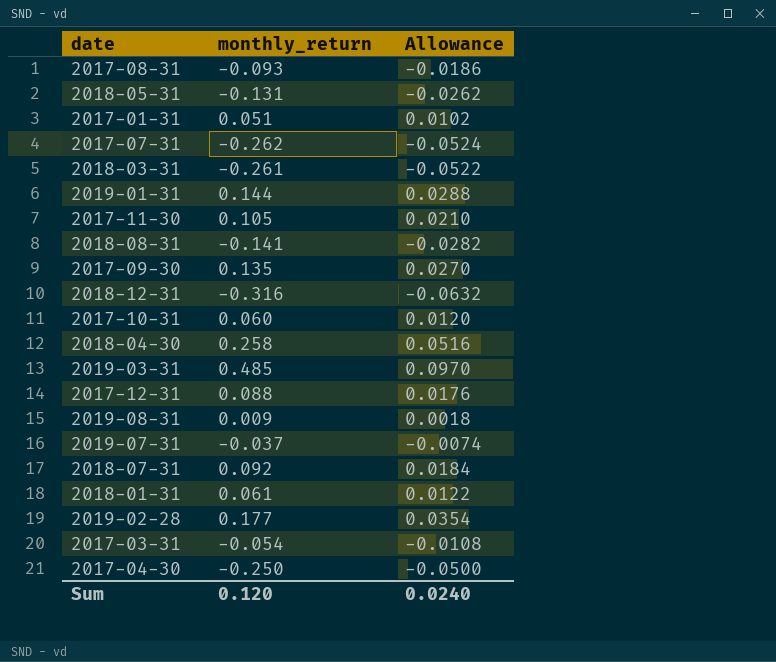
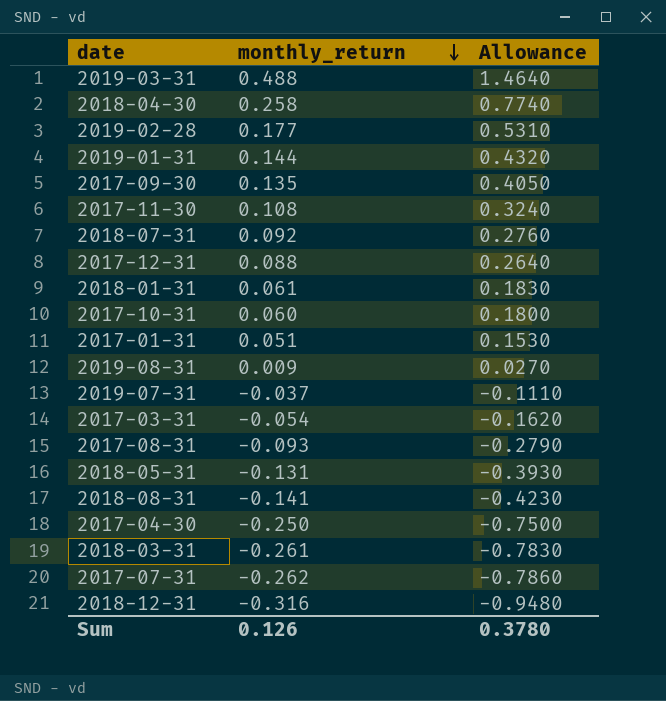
row order: none -> monthly_return descending
column Allowance | formula: [monthly_return] * 0.2 -> [monthly_return] * 3
2019-03-31 | monthly_return: 0.485 -> 0.488
2017-11-30 | monthly_return: 0.105 -> 0.108
Sum | monthly_return: 0.120 -> 0.126
Sum | Allowance: 0.0240 -> 0.3780

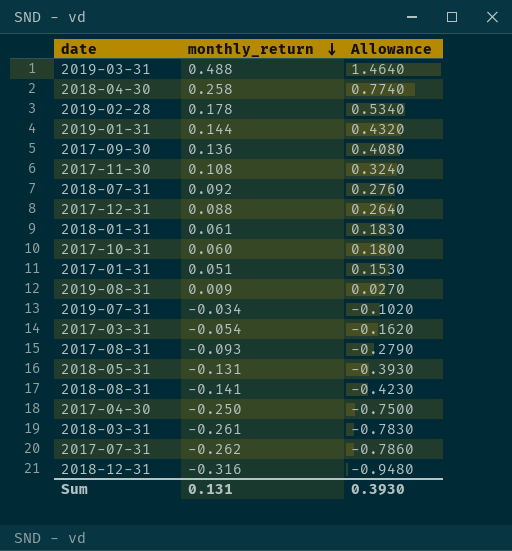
2019-02-28 | monthly_return: 0.177 -> 0.178
2019-02-28 | Allowance: 0.5310 -> 0.5340
2017-09-30 | monthly_return: 0.135 -> 0.136
2017-09-30 | Allowance: 0.4050 -> 0.4080
2019-07-31 | monthly_return: -0.037 -> -0.034
2019-07-31 | Allowance: -0.1110 -> -0.1020
Sum | monthly_return: 0.126 -> 0.131
Sum | Allowance: 0.3780 -> 0.3930

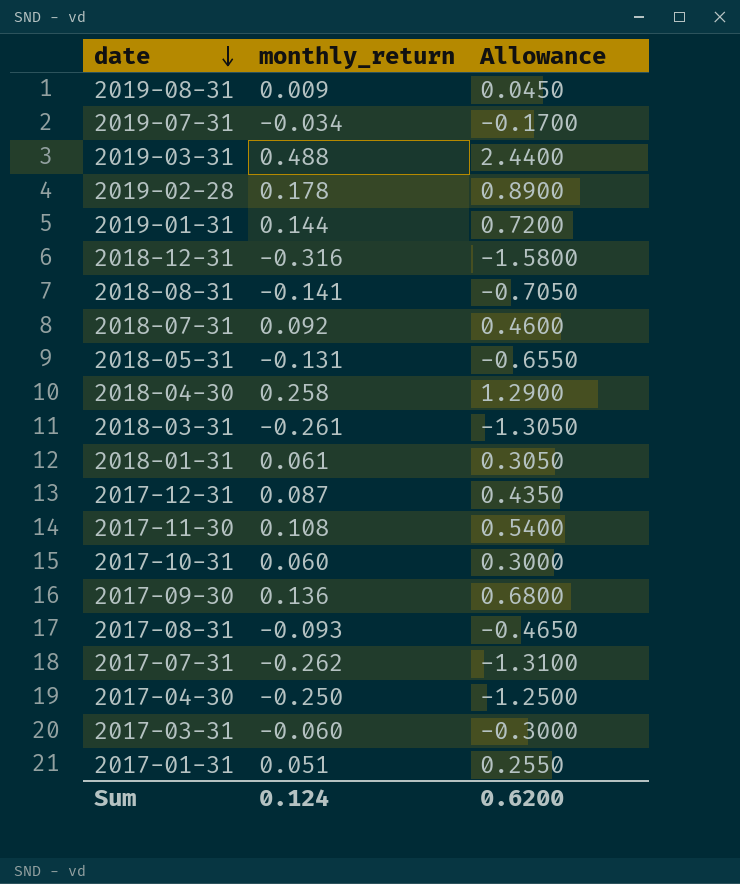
row order: monthly_return descending -> date descending
column Allowance | formula: [monthly_return] * 3 -> [monthly_return] * 5
2017-12-31 | monthly_return: 0.088 -> 0.087
2017-03-31 | monthly_return: -0.054 -> -0.060
Sum | monthly_return: 0.131 -> 0.124
Sum | Allowance: 0.3930 -> 0.6200

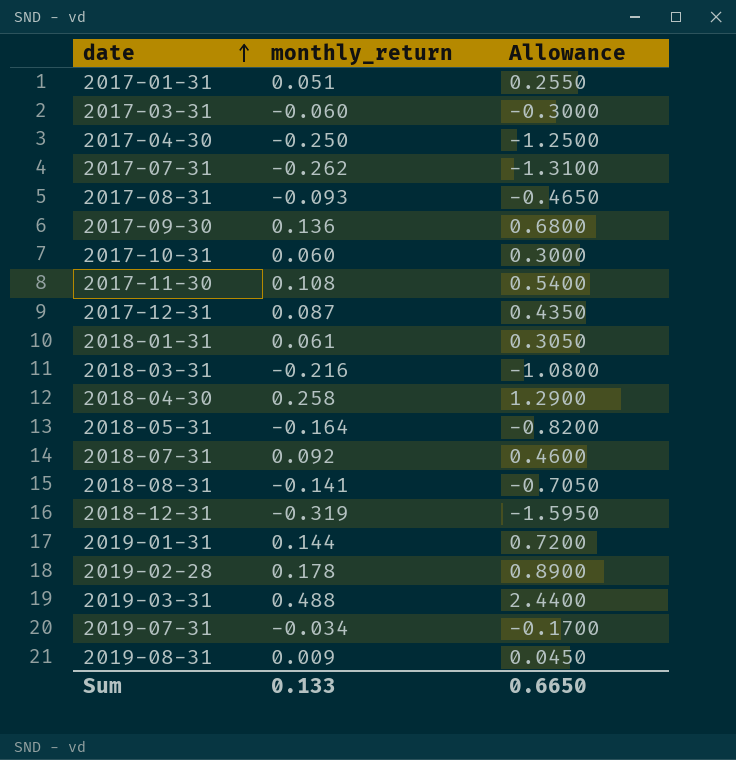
row order: date descending -> date ascending
2018-03-31 | monthly_return: -0.261 -> -0.216
2018-03-31 | Allowance: -1.3050 -> -1.0800
2018-05-31 | monthly_return: -0.131 -> -0.164
2018-05-31 | Allowance: -0.6550 -> -0.8200
2018-12-31 | monthly_return: -0.316 -> -0.319
2018-12-31 | Allowance: -1.5800 -> -1.5950
Sum | monthly_return: 0.124 -> 0.133
Sum | Allowance: 0.6200 -> 0.6650

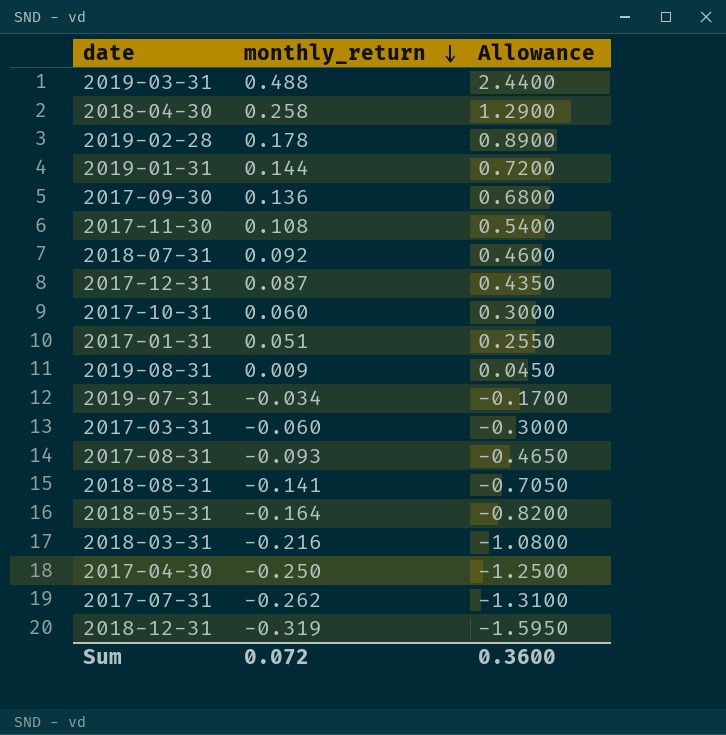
row order: date ascending -> monthly_return descending
row 2018-01-31: 0.061 | 0.3050 -> none
Sum | monthly_return: 0.133 -> 0.072
Sum | Allowance: 0.6650 -> 0.3600

